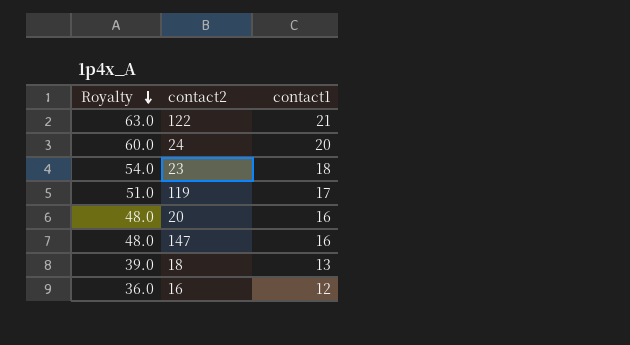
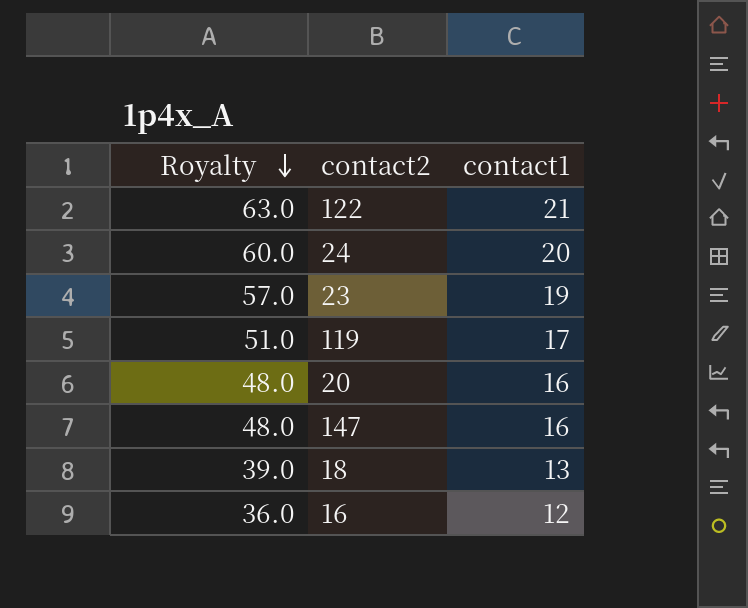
23 | Royalty: 54.0 -> 57.0
23 | contact1: 18 -> 19

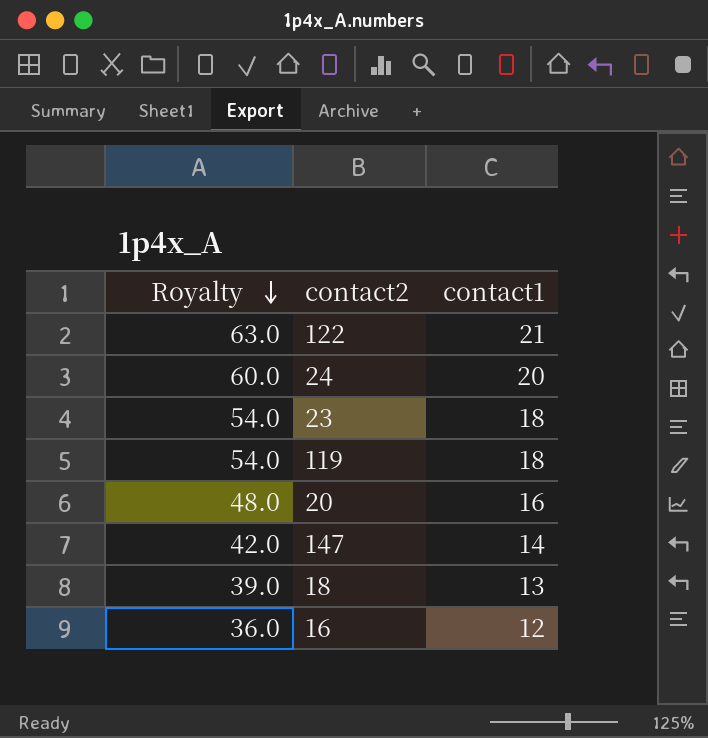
23 | Royalty: 57.0 -> 54.0
23 | contact1: 19 -> 18
119 | Royalty: 51.0 -> 54.0
119 | contact1: 17 -> 18
147 | Royalty: 48.0 -> 42.0
147 | contact1: 16 -> 14

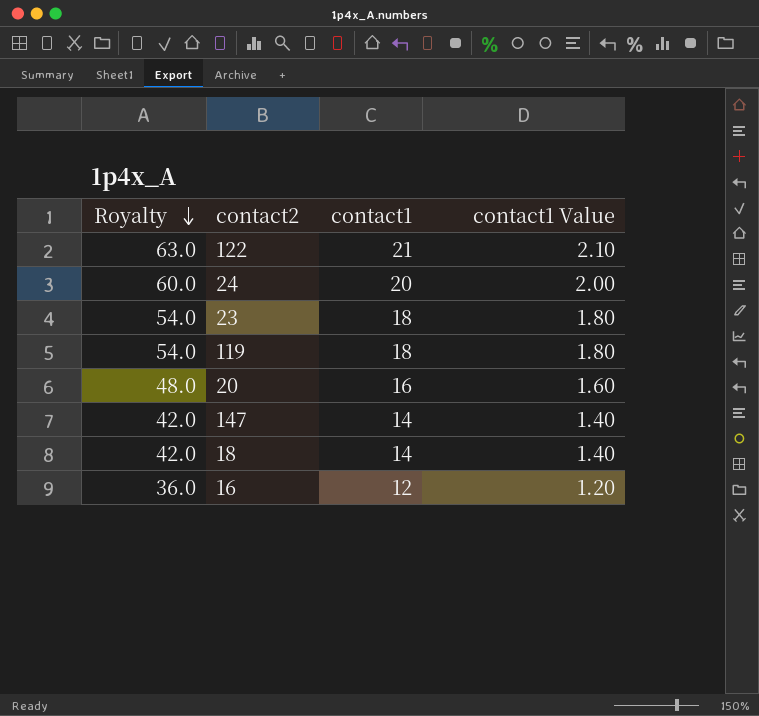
column contact1 Value | formula: none -> [contact1] * 0.1
18 | Royalty: 39.0 -> 42.0
18 | contact1: 13 -> 14

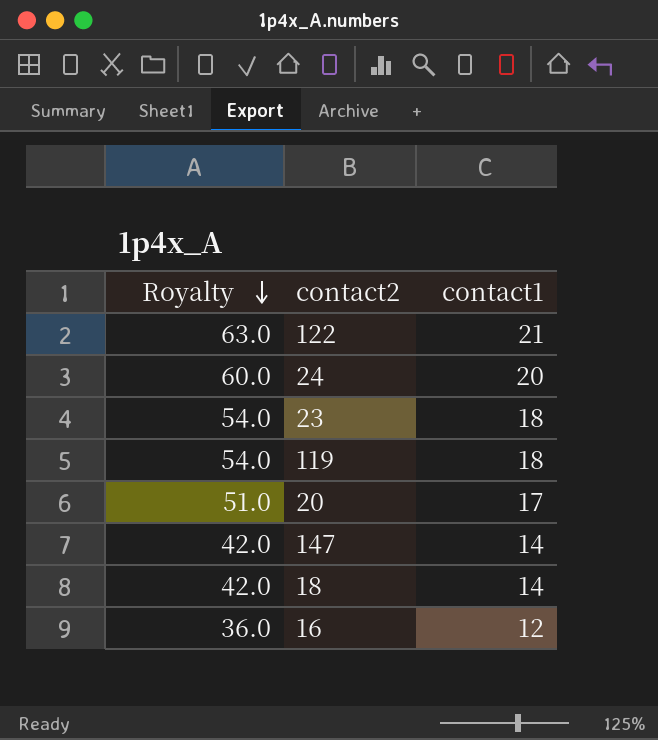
column contact1 Value | formula: [contact1] * 0.1 -> none
20 | Royalty: 48.0 -> 51.0
20 | contact1: 16 -> 17

